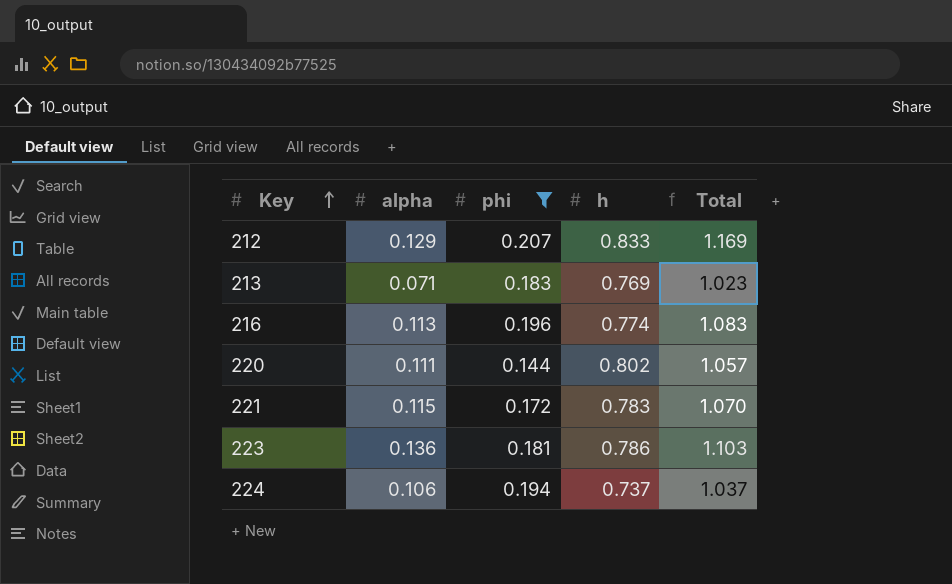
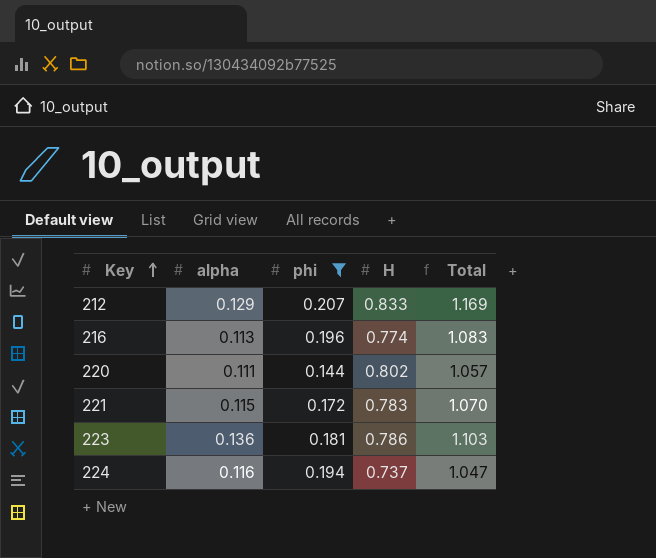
column name: h -> H
row 213: 0.071 | 0.183 | 0.769 | 1.023 -> none
224 | alpha: 0.106 -> 0.116
224 | Total: 1.037 -> 1.047

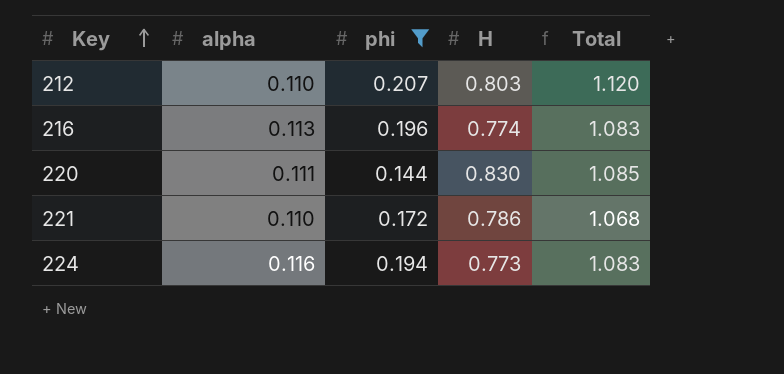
row 223: 0.136 | 0.181 | 0.786 | 1.103 -> none
212 | alpha: 0.129 -> 0.110
212 | H: 0.833 -> 0.803
212 | Total: 1.169 -> 1.120
220 | H: 0.802 -> 0.830
220 | Total: 1.057 -> 1.085
221 | alpha: 0.115 -> 0.110
221 | H: 0.783 -> 0.786
221 | Total: 1.070 -> 1.068
224 | H: 0.737 -> 0.773
224 | Total: 1.047 -> 1.083

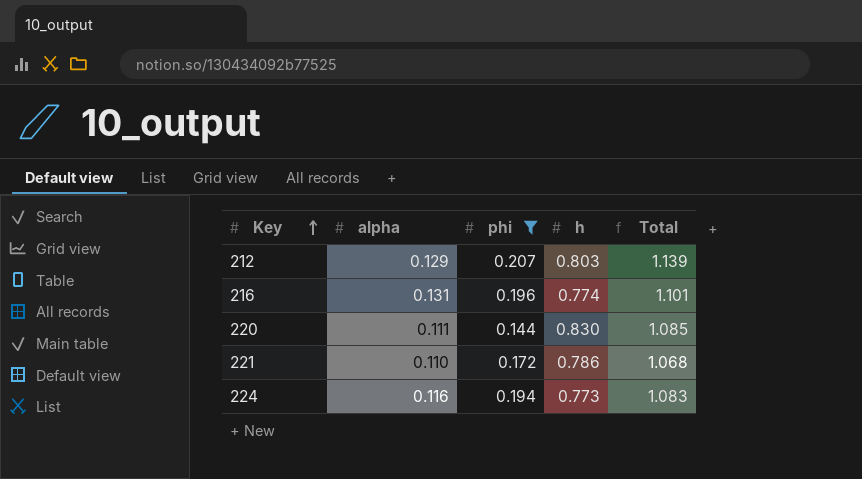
column name: H -> h
212 | alpha: 0.110 -> 0.129
212 | Total: 1.120 -> 1.139
216 | alpha: 0.113 -> 0.131
216 | Total: 1.083 -> 1.101

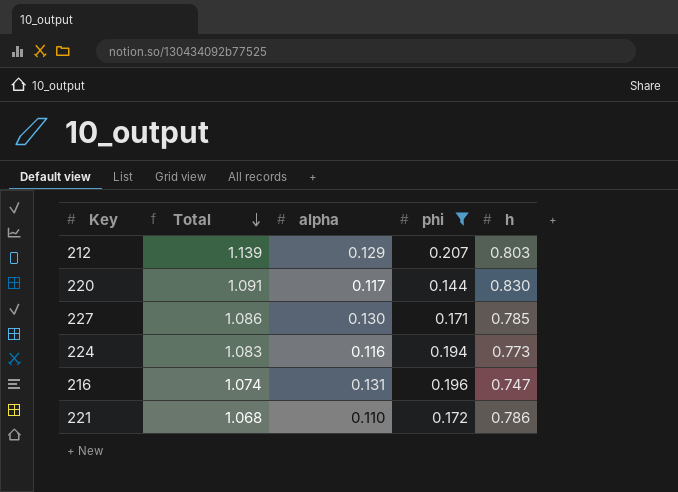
row order: Key ascending -> Total descending
column Total | position: 5 -> 2
220 | Total: 1.085 -> 1.091
220 | alpha: 0.111 -> 0.117
row 227: none -> 1.086 | 0.130 | 0.171 | 0.785
216 | Total: 1.101 -> 1.074
216 | h: 0.774 -> 0.747

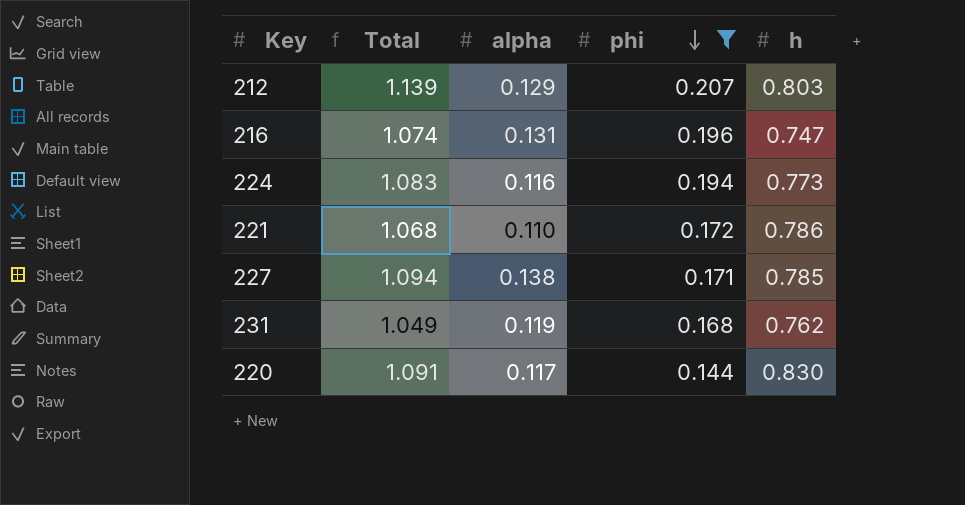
row order: Total descending -> phi descending
227 | Total: 1.086 -> 1.094
227 | alpha: 0.130 -> 0.138
row 231: none -> 1.049 | 0.119 | 0.168 | 0.762

